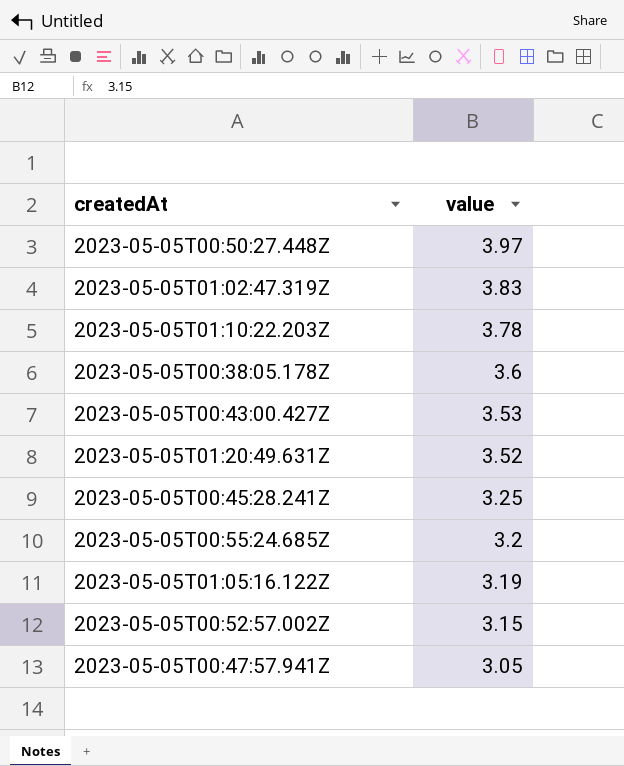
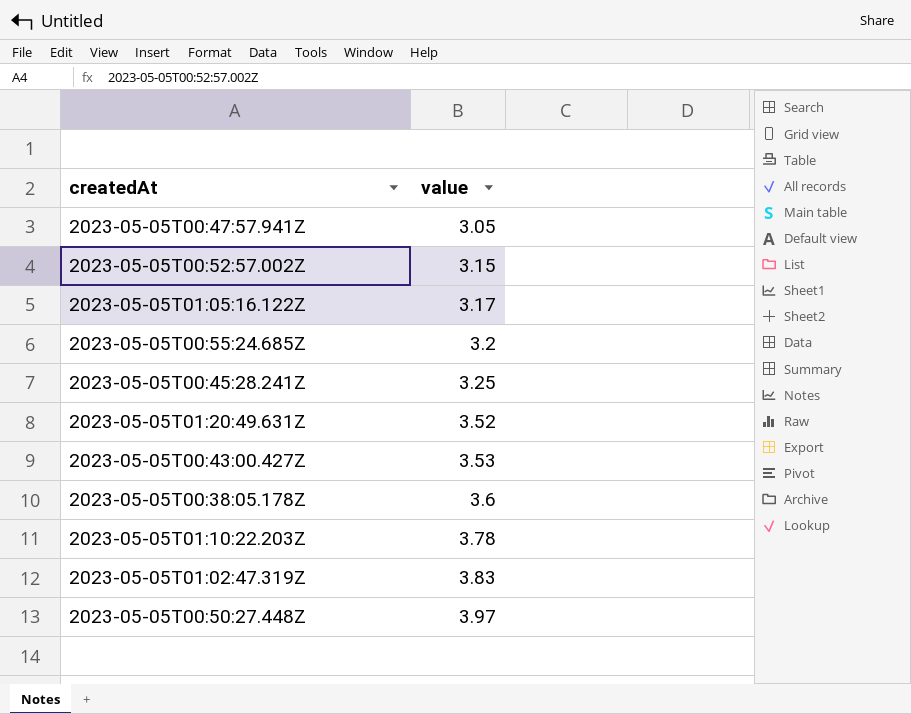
row order: value descending -> value ascending
2023-05-05T01:05:16.122Z | value: 3.19 -> 3.17

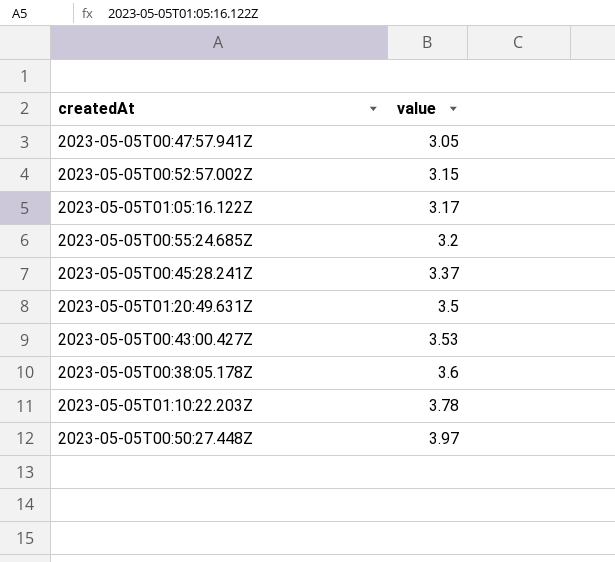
row 2023-05-05T01:02:47.319Z: 3.83 -> none
2023-05-05T00:45:28.241Z | value: 3.25 -> 3.37
2023-05-05T01:20:49.631Z | value: 3.52 -> 3.5

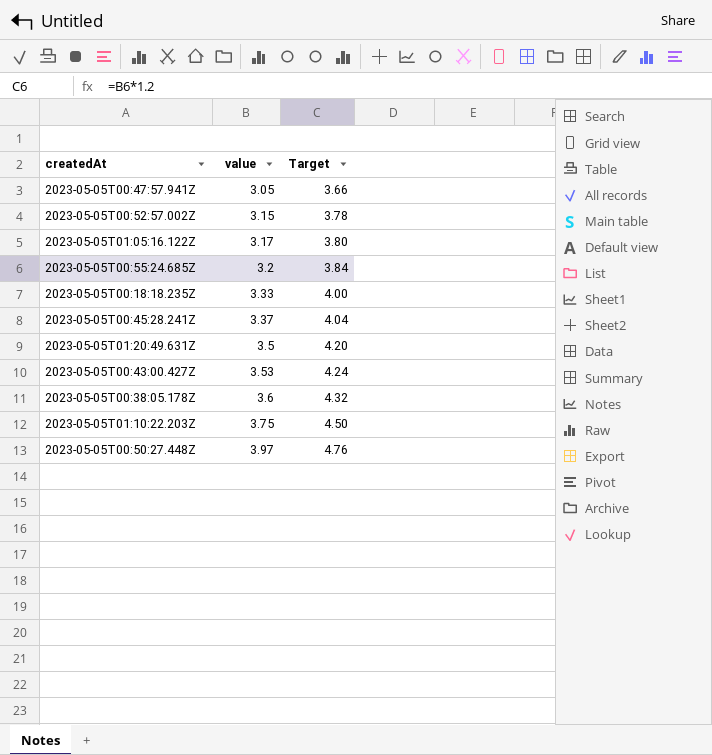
column Target | formula: none -> [value] * 1.2
row 2023-05-05T00:18:18.235Z: none -> 3.33 | 4.00
2023-05-05T01:10:22.203Z | value: 3.78 -> 3.75

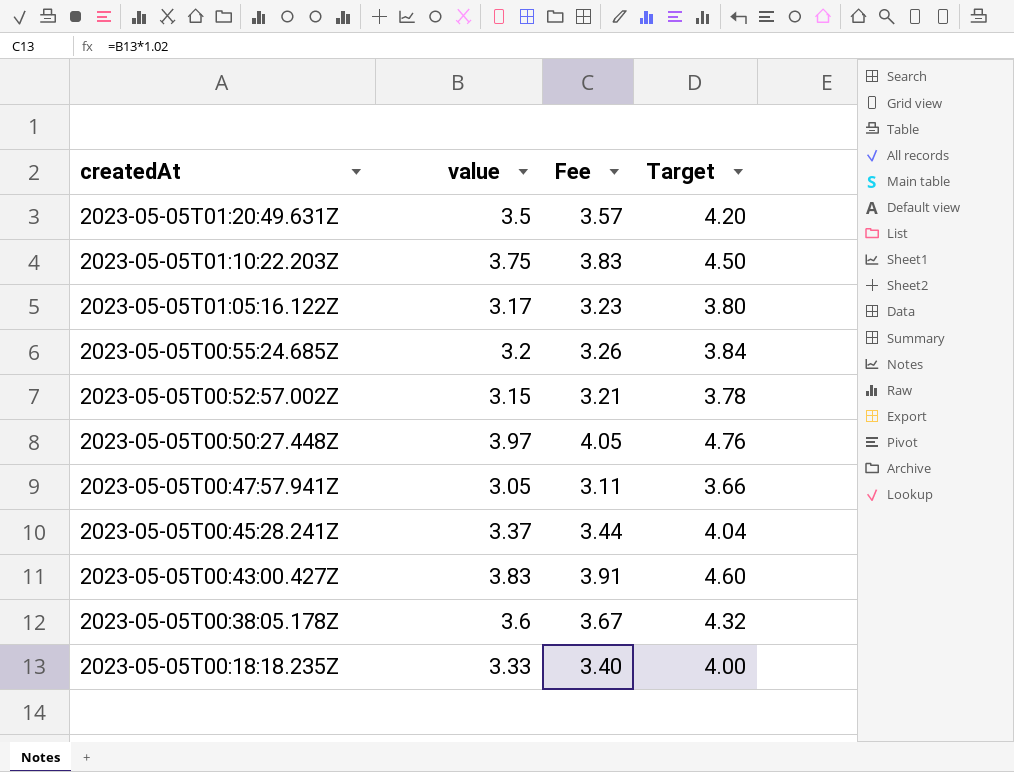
row order: value ascending -> createdAt descending
column Fee | formula: none -> [value] * 1.02
2023-05-05T00:43:00.427Z | value: 3.53 -> 3.83
2023-05-05T00:43:00.427Z | Target: 4.24 -> 4.60

